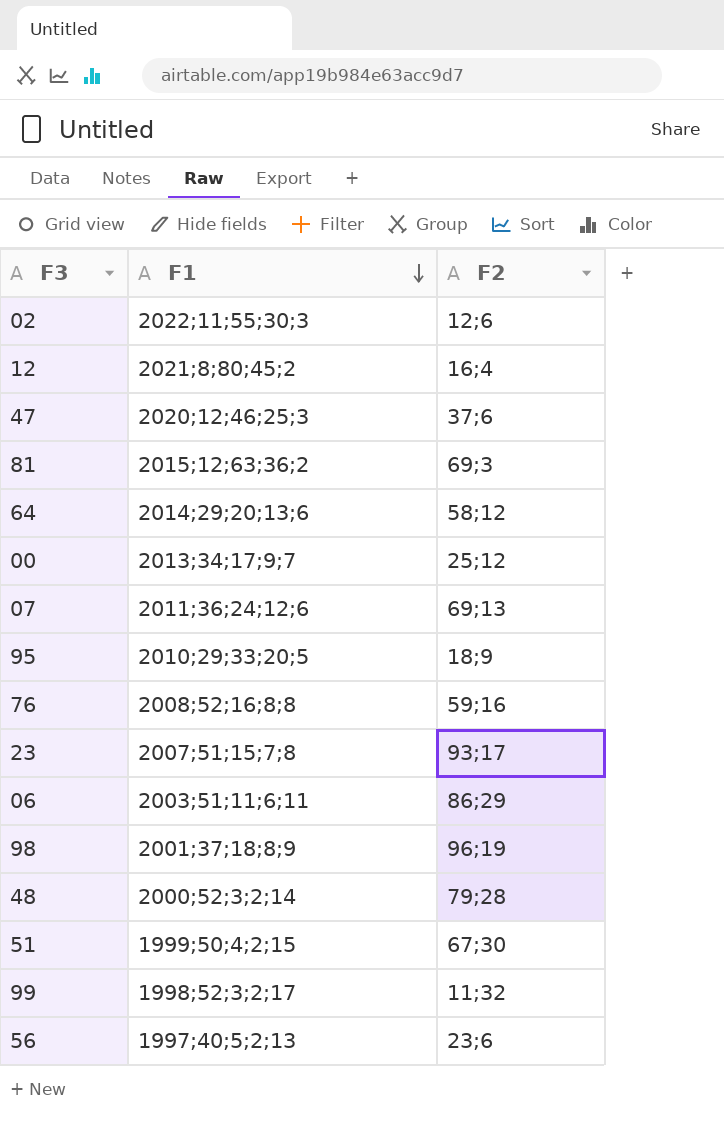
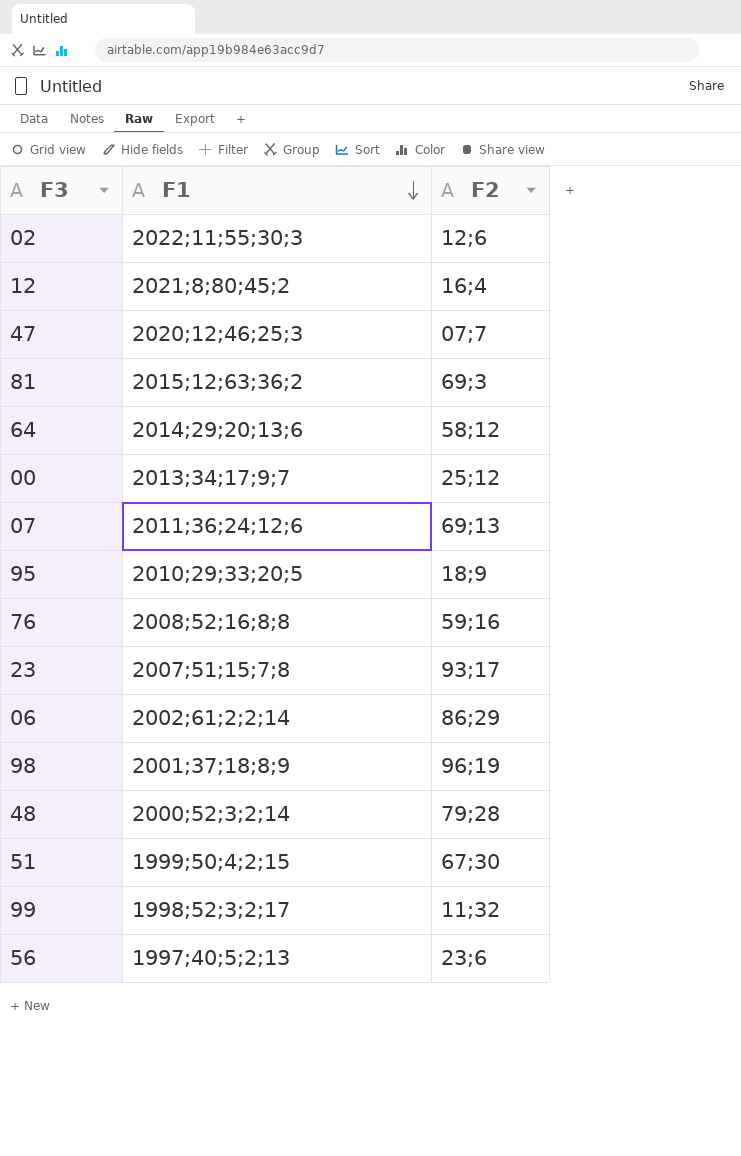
47 | F2: 37;6 -> 07;7
06 | F1: 2003;51;11;6;11 -> 2002;61;2;2;14

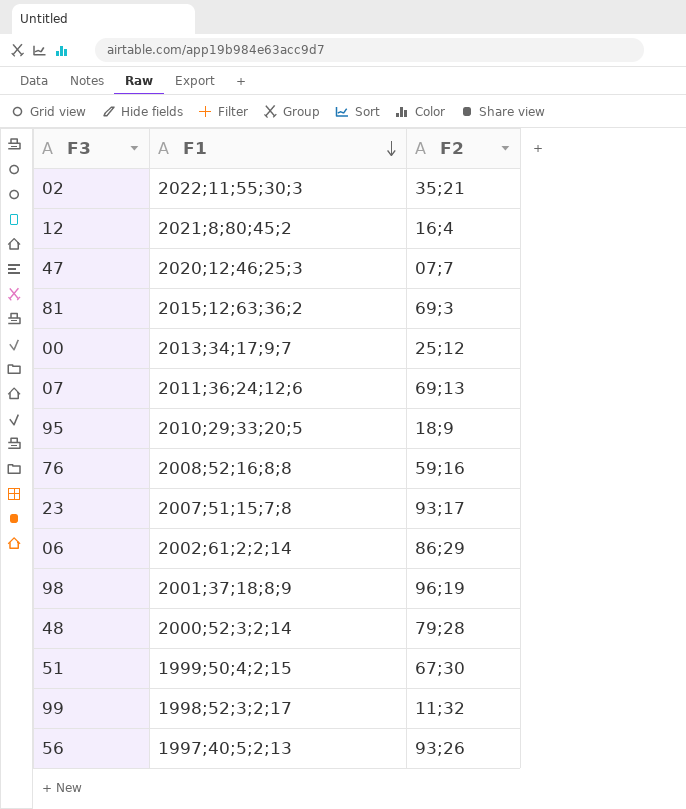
row 64: 2014;29;20;13;6 | 58;12 -> none
02 | F2: 12;6 -> 35;21
56 | F2: 23;6 -> 93;26

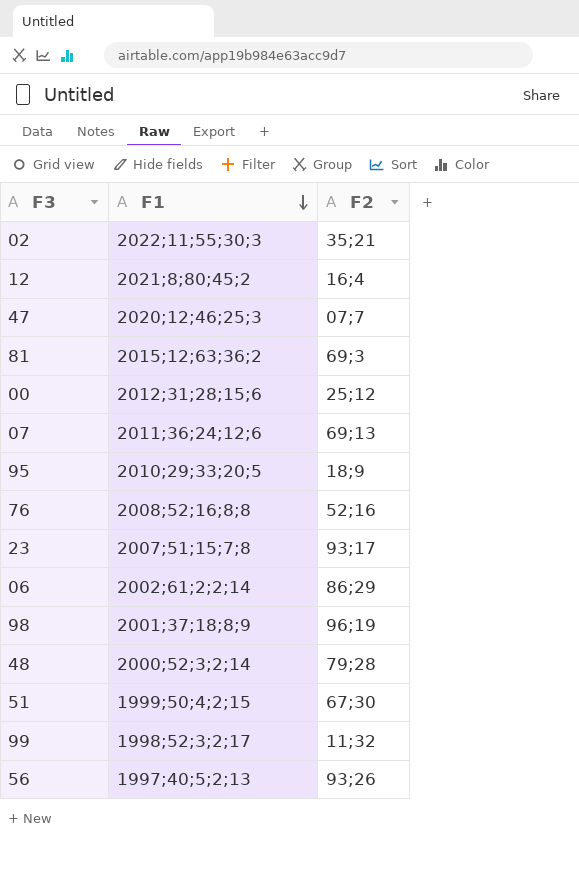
00 | F1: 2013;34;17;9;7 -> 2012;31;28;15;6
76 | F2: 59;16 -> 52;16

